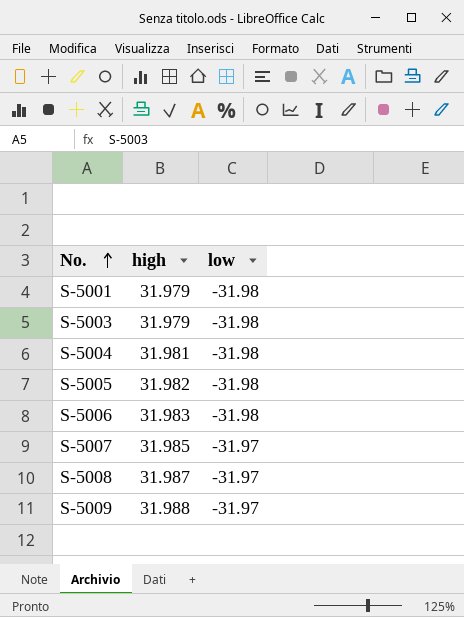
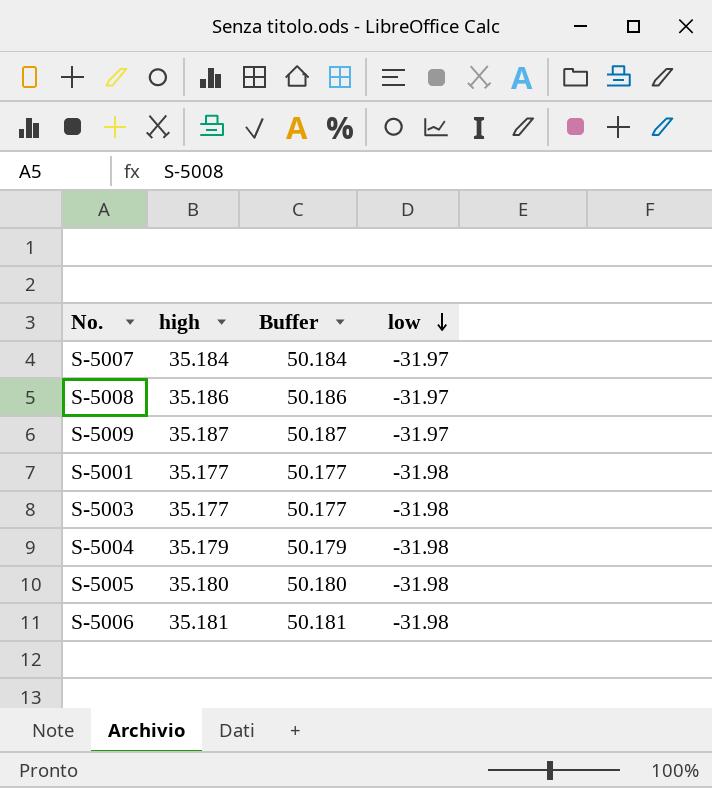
row order: No. ascending -> low descending
column Buffer | formula: none -> [high] + 15
S-5007 | high: 31.985 -> 35.184
S-5008 | high: 31.987 -> 35.186
S-5009 | high: 31.988 -> 35.187
S-5001 | high: 31.979 -> 35.177
S-5003 | high: 31.979 -> 35.177
S-5004 | high: 31.981 -> 35.179
S-5005 | high: 31.982 -> 35.180
S-5006 | high: 31.983 -> 35.181

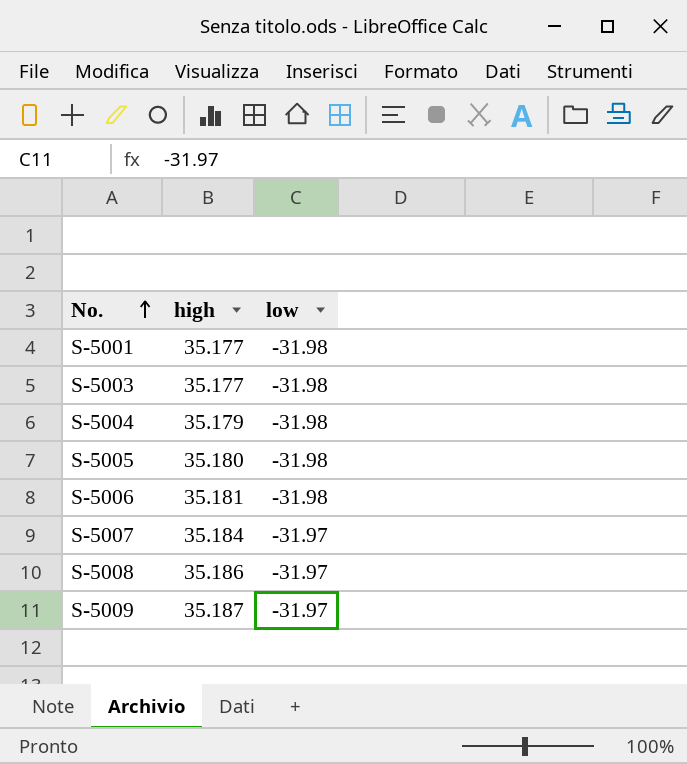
row order: low descending -> No. ascending
column Buffer | formula: [high] + 15 -> none

